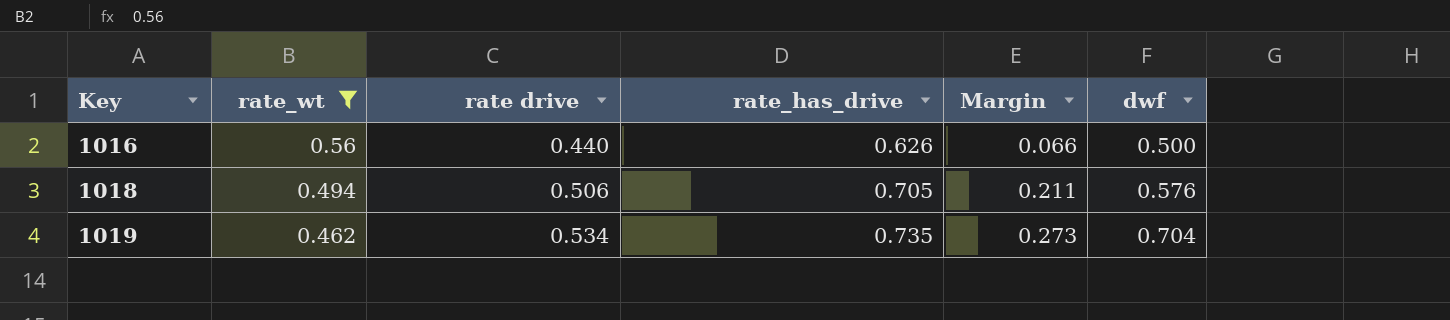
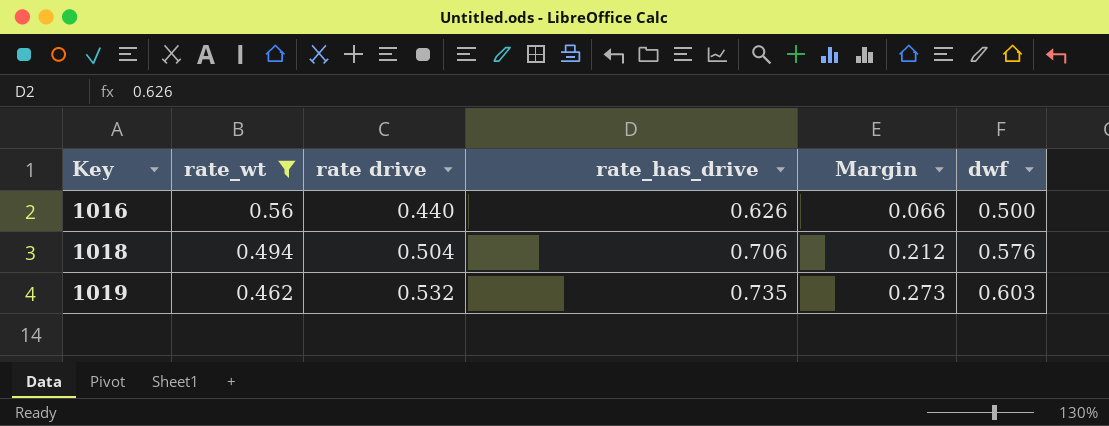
1018 | rate drive: 0.506 -> 0.504
1018 | rate_has_drive: 0.705 -> 0.706
1018 | Margin: 0.211 -> 0.212
1019 | rate drive: 0.534 -> 0.532
1019 | dwf: 0.704 -> 0.603

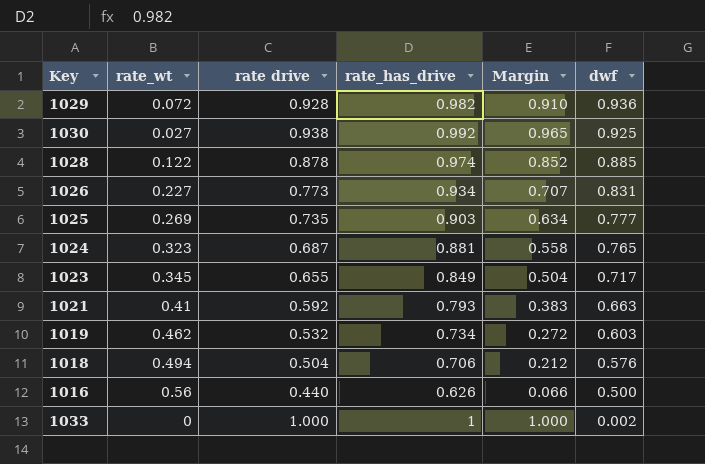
filter: rate_wt >= 0.462 -> none
row order: Key ascending -> dwf descending
1019 | rate_has_drive: 0.735 -> 0.734
1019 | Margin: 0.273 -> 0.272

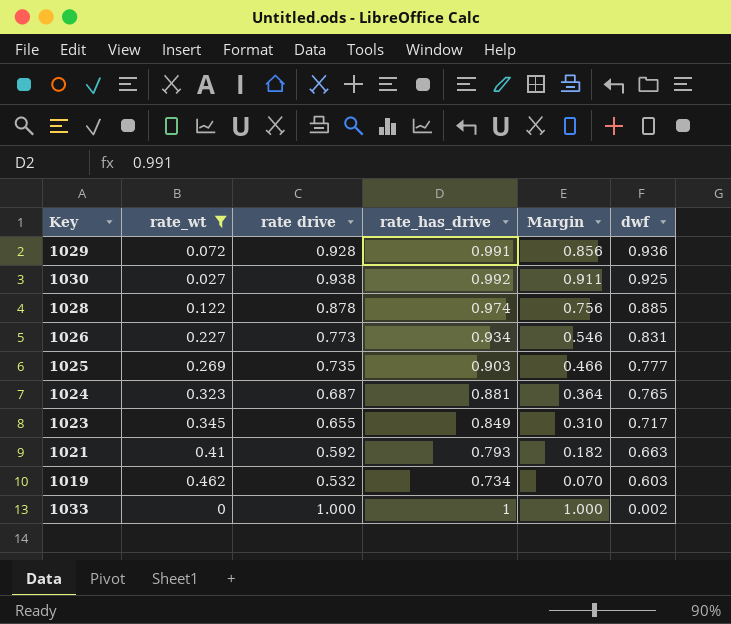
filter: none -> rate_wt <= 0.462
column Margin | formula: [rate_has_drive] - [rate_wt] -> [rate drive] - [rate_wt]
1029 | rate_has_drive: 0.982 -> 0.991

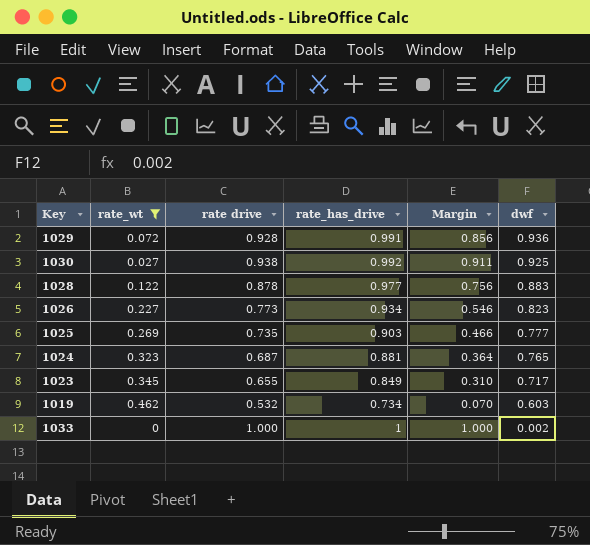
row 1021: 0.41 | 0.592 | 0.793 | 0.182 | 0.663 -> none
1028 | rate_has_drive: 0.974 -> 0.977
1028 | dwf: 0.885 -> 0.883
1026 | dwf: 0.831 -> 0.823

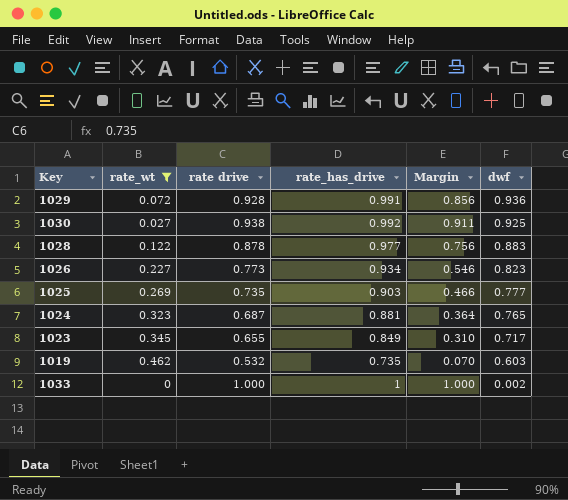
1019 | rate_has_drive: 0.734 -> 0.735

